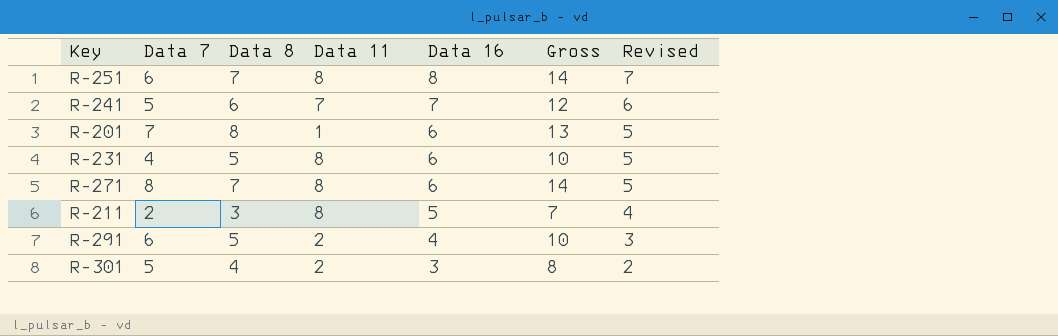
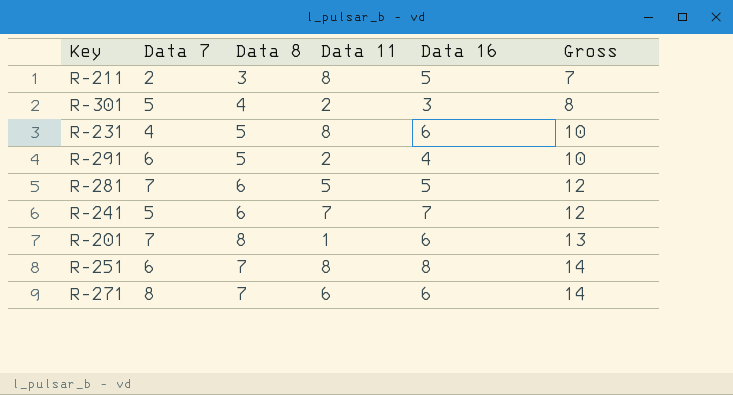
row order: Data 16 descending -> Gross ascending
column Revised | formula: [Data 16] - 1 -> none
row R-281: none -> 7 | 6 | 5 | 5 | 12
R-271 | Data 11: 8 -> 6

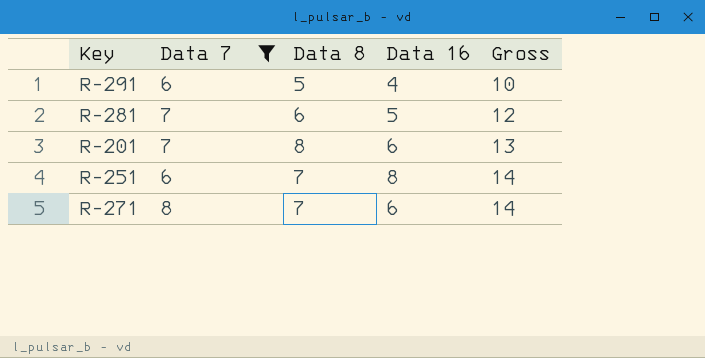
filter: none -> Data 7 >= 6
column Data 11 | position: 4 -> none

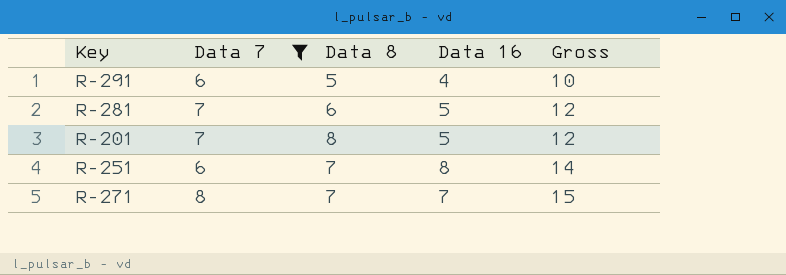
R-201 | Data 16: 6 -> 5
R-201 | Gross: 13 -> 12
R-271 | Data 16: 6 -> 7
R-271 | Gross: 14 -> 15

